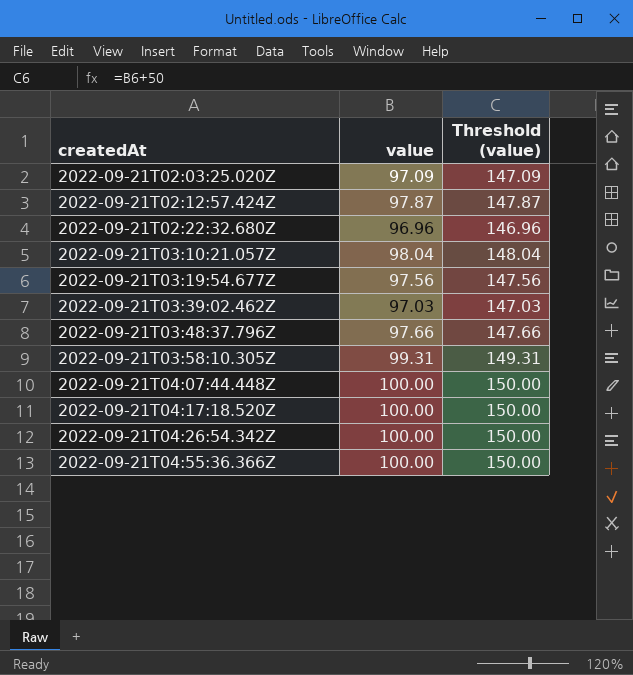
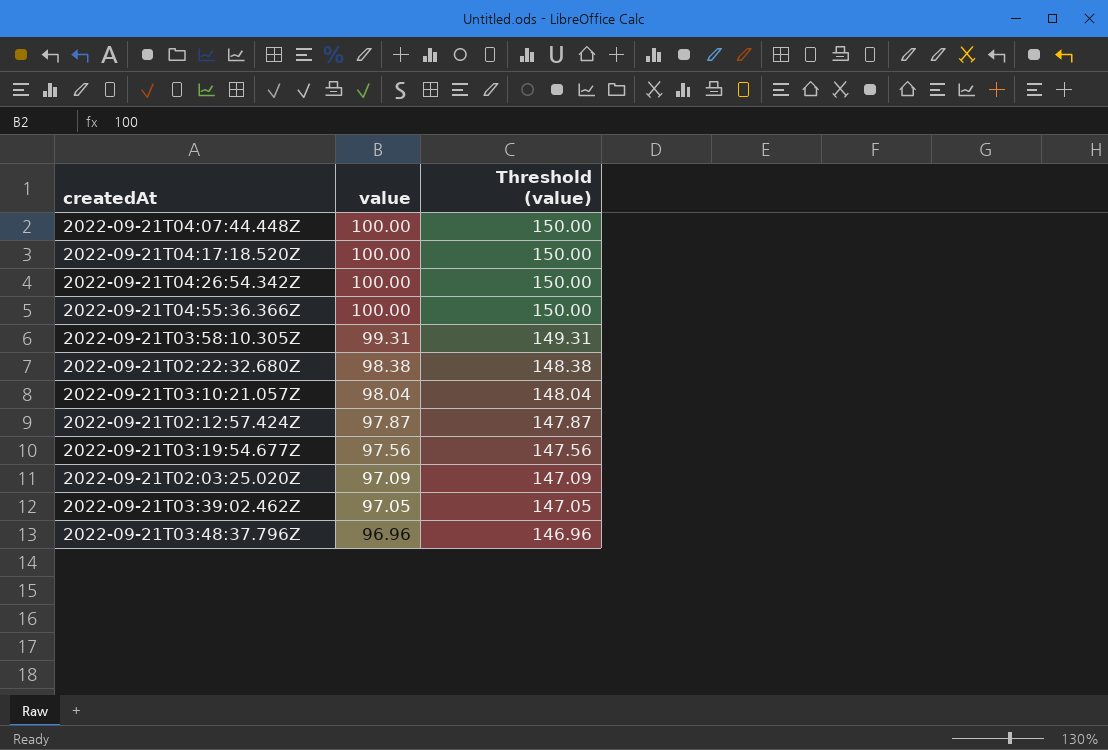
row order: createdAt ascending -> value descending
2022-09-21T02:22:32.680Z | value: 96.96 -> 98.38
2022-09-21T02:22:32.680Z | Threshold (value): 146.96 -> 148.38
2022-09-21T03:39:02.462Z | value: 97.03 -> 97.05
2022-09-21T03:39:02.462Z | Threshold (value): 147.03 -> 147.05
2022-09-21T03:48:37.796Z | value: 97.66 -> 96.96
2022-09-21T03:48:37.796Z | Threshold (value): 147.66 -> 146.96

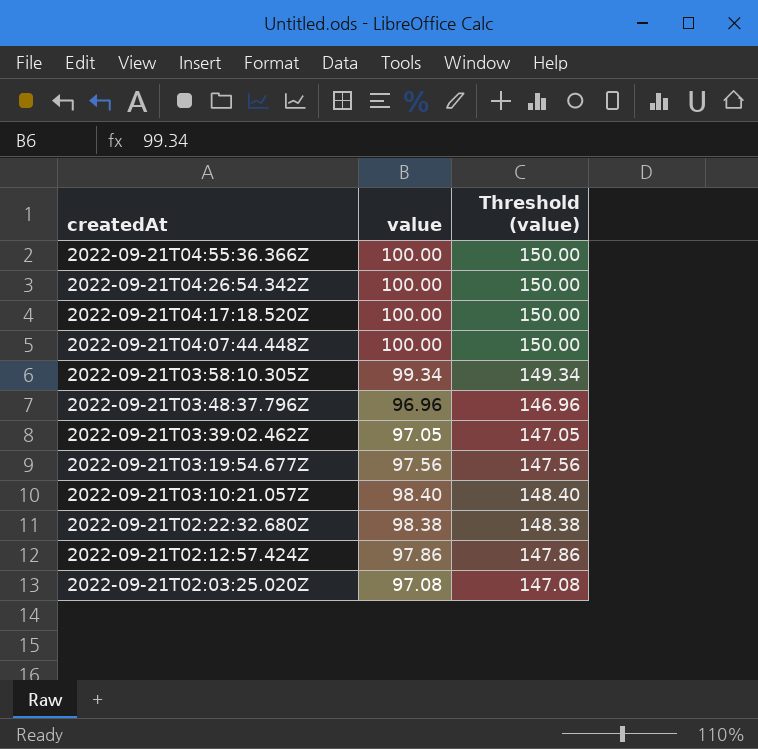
row order: value descending -> createdAt descending
2022-09-21T03:58:10.305Z | value: 99.31 -> 99.34
2022-09-21T03:58:10.305Z | Threshold (value): 149.31 -> 149.34
2022-09-21T03:10:21.057Z | value: 98.04 -> 98.40
2022-09-21T03:10:21.057Z | Threshold (value): 148.04 -> 148.40
2022-09-21T02:12:57.424Z | value: 97.87 -> 97.86
2022-09-21T02:12:57.424Z | Threshold (value): 147.87 -> 147.86
2022-09-21T02:03:25.020Z | value: 97.09 -> 97.08
2022-09-21T02:03:25.020Z | Threshold (value): 147.09 -> 147.08

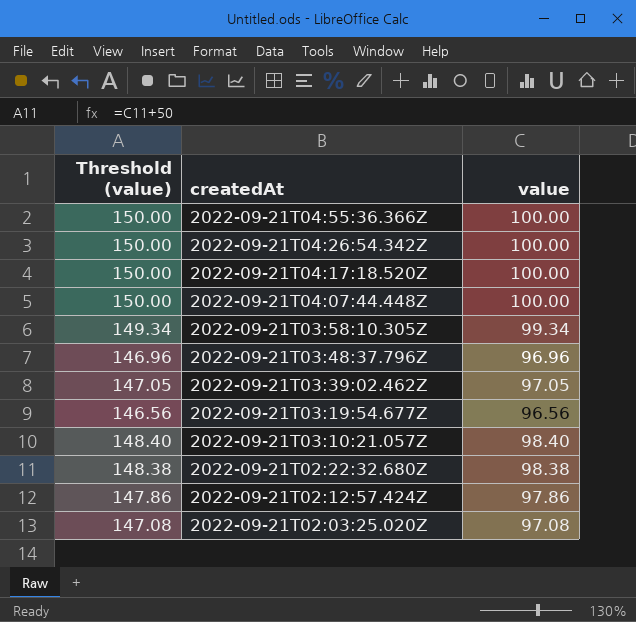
column Threshold (value) | position: 3 -> 1
2022-09-21T03:19:54.677Z | Threshold (value): 147.56 -> 146.56
2022-09-21T03:19:54.677Z | value: 97.56 -> 96.56

